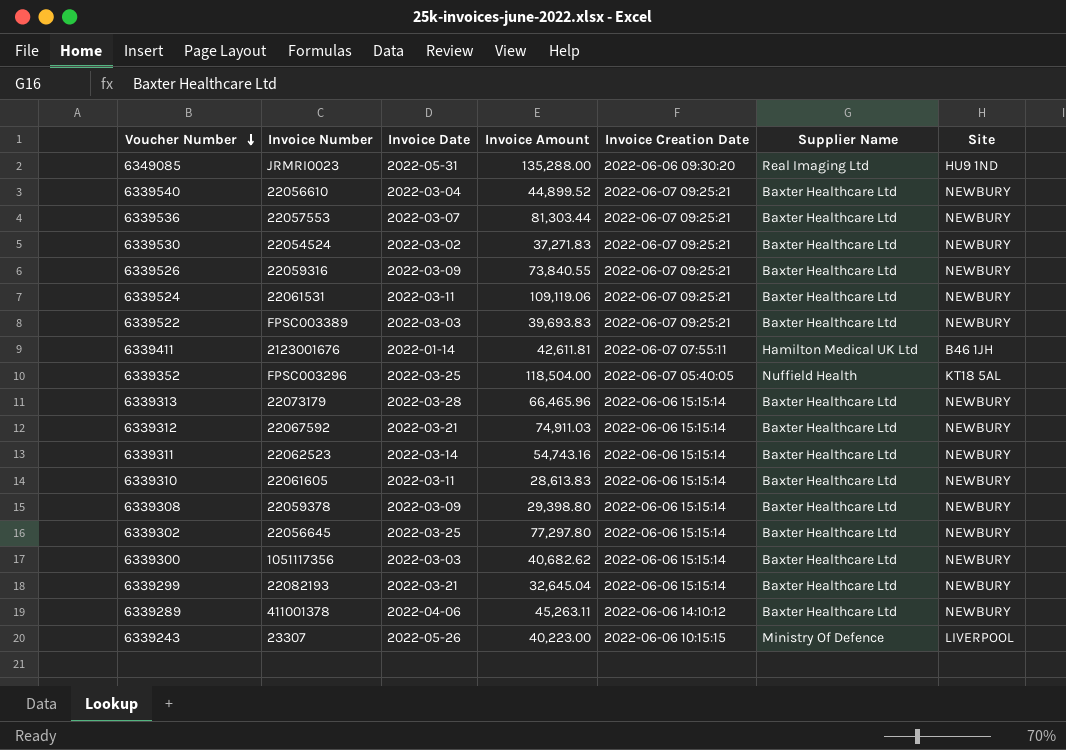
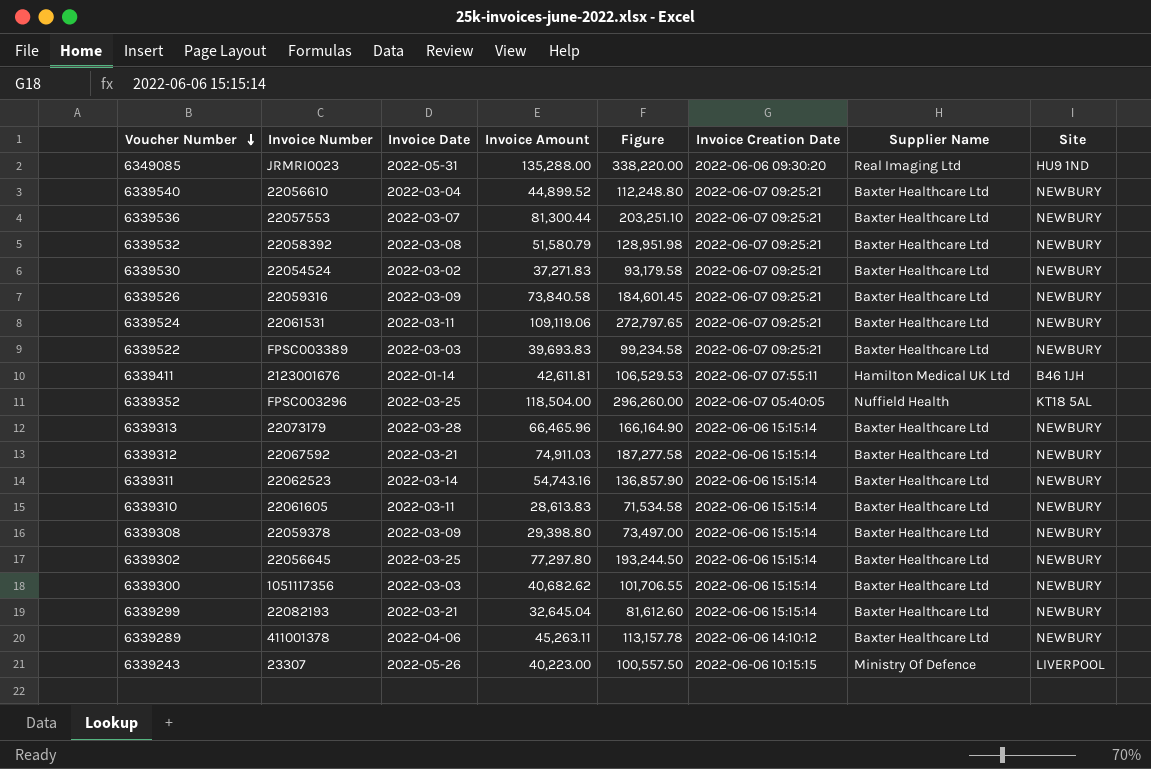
column Figure | formula: none -> [Invoice Amount] * 2.5
6339536 | Invoice Amount: 81,303.44 -> 81,300.44
row 6339532: none -> 22058392 | 2022-03-08 | 51,580.79 | 128,951.98 | 2022-06-07 09:25:21 | Baxter Healthcare Ltd | NEWBURY
6339526 | Invoice Amount: 73,840.55 -> 73,840.58

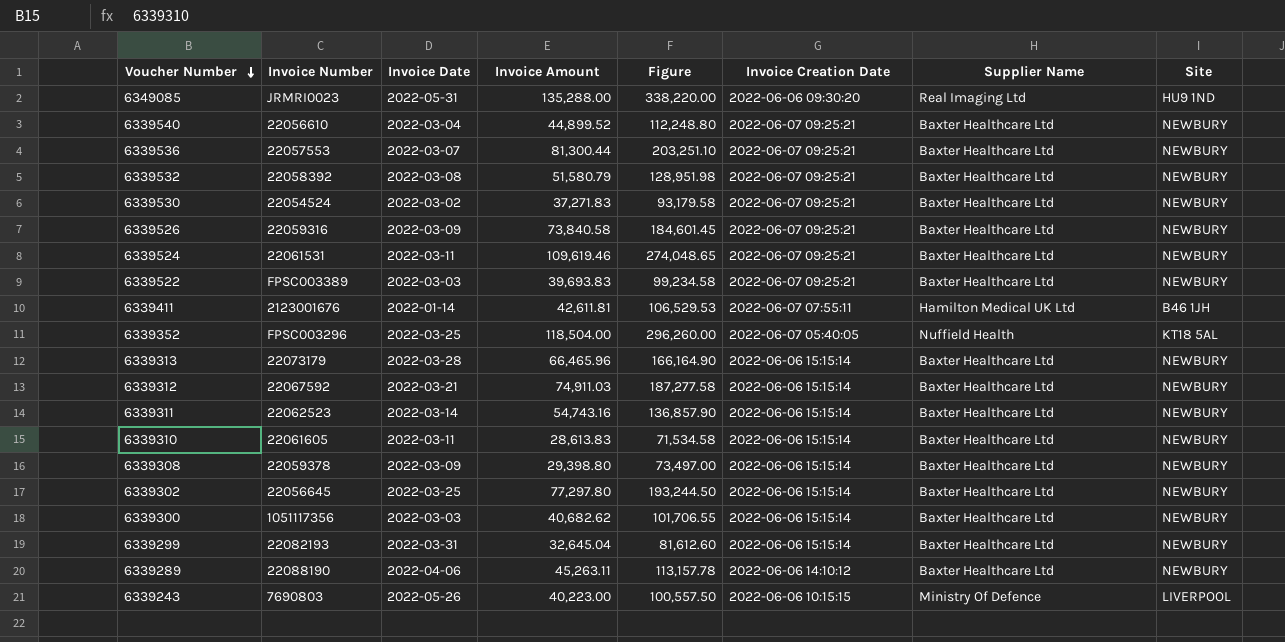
6339524 | Invoice Amount: 109,119.06 -> 109,619.46
6339524 | Figure: 272,797.65 -> 274,048.65
6339299 | Invoice Date: 2022-03-21 -> 2022-03-31
6339289 | Invoice Number: 411001378 -> 22088190
6339243 | Invoice Number: 23307 -> 7690803

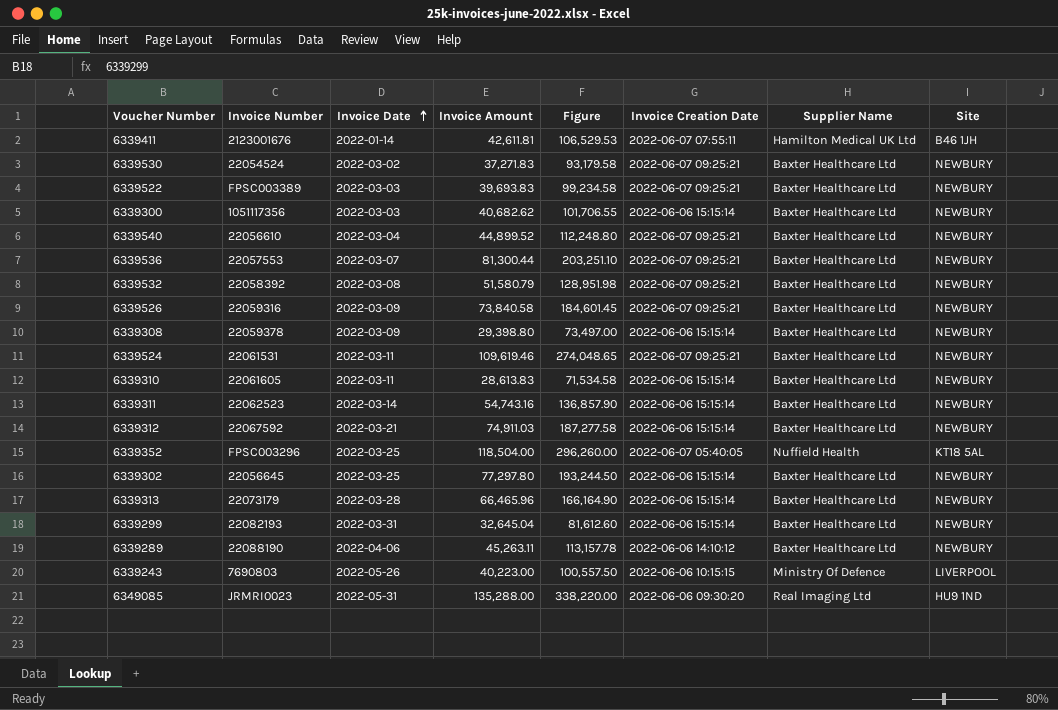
row order: Voucher Number descending -> Invoice Date ascending

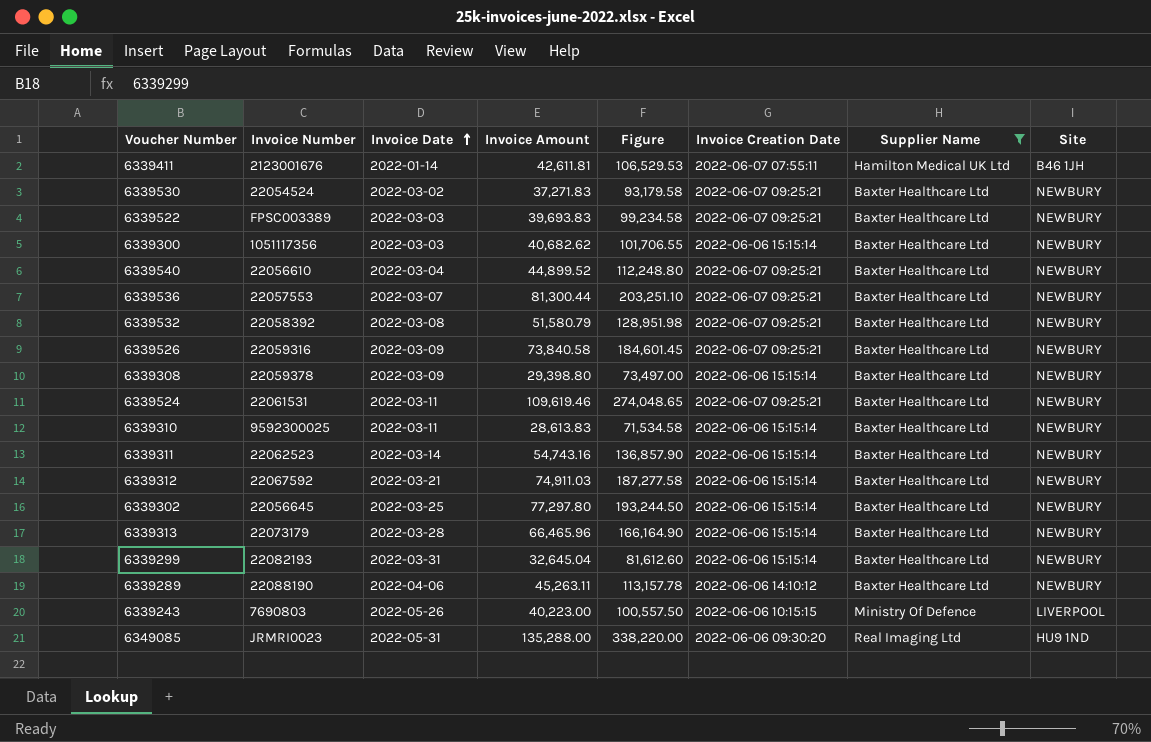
filter: none -> Supplier Name != Nuffield Health
6339310 | Invoice Number: 22061605 -> 9592300025

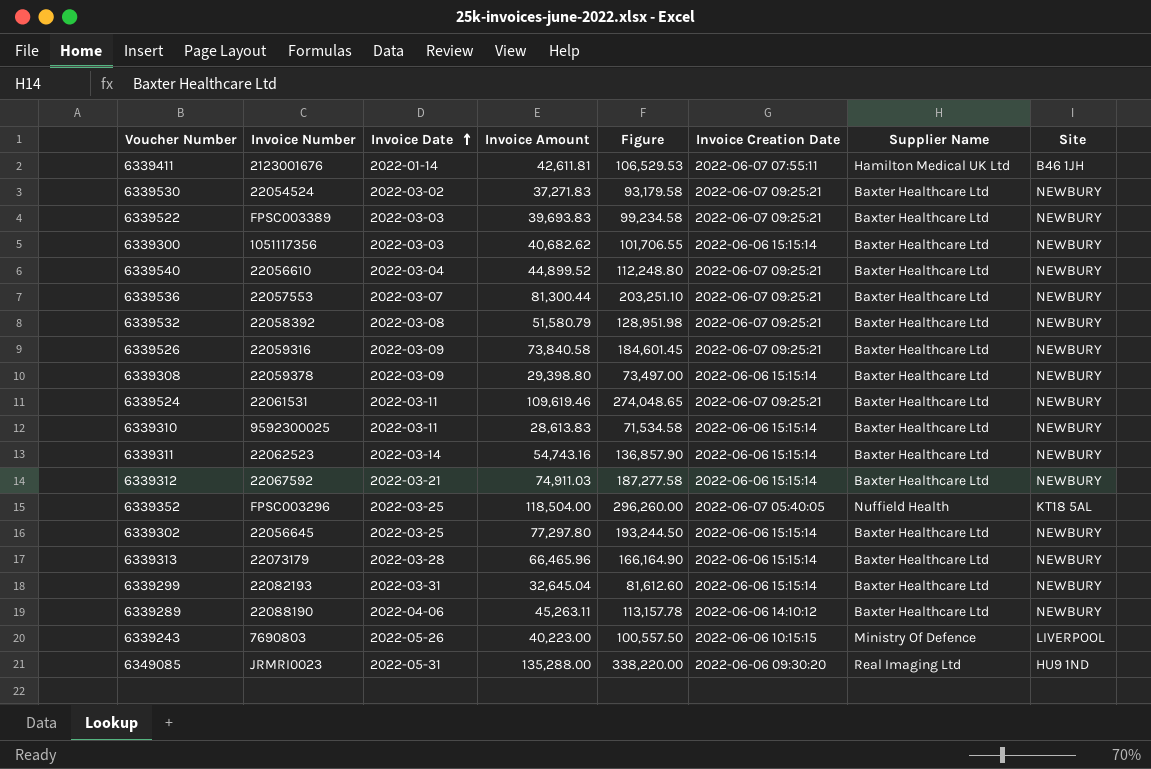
filter: Supplier Name != Nuffield Health -> none

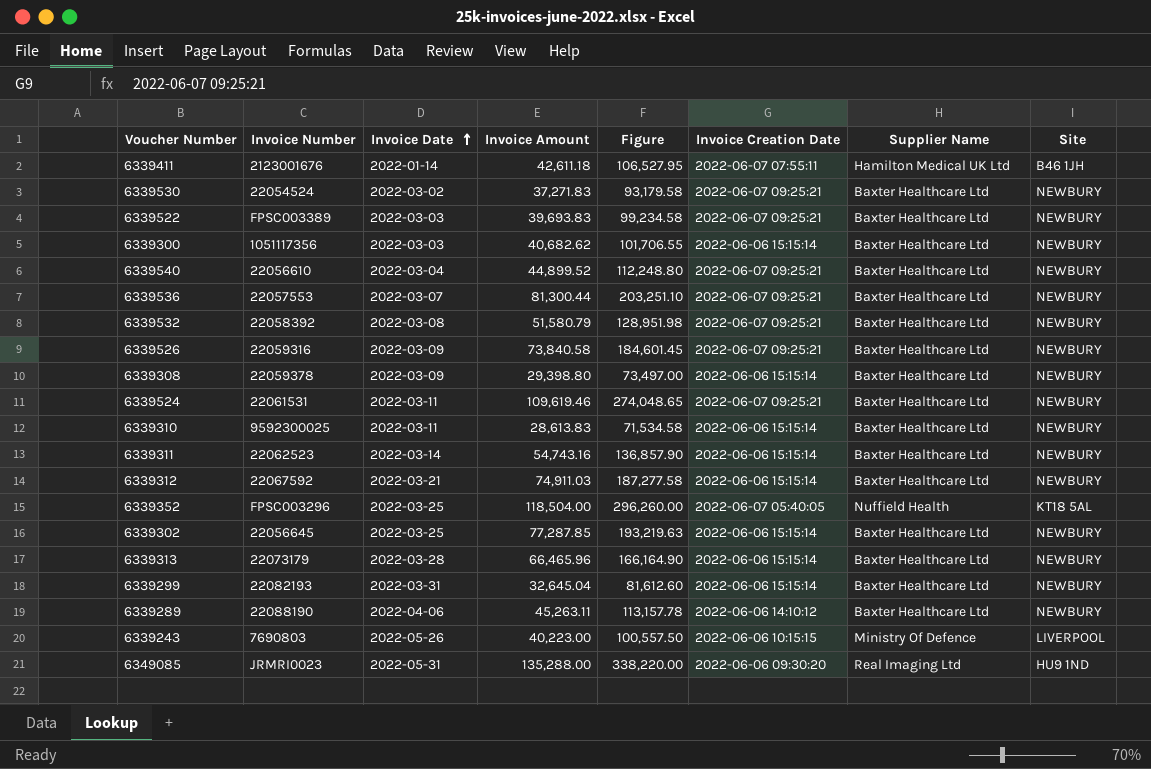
6339411 | Invoice Amount: 42,611.81 -> 42,611.18
6339411 | Figure: 106,529.53 -> 106,527.95
6339302 | Invoice Amount: 77,297.80 -> 77,287.85
6339302 | Figure: 193,244.50 -> 193,219.63

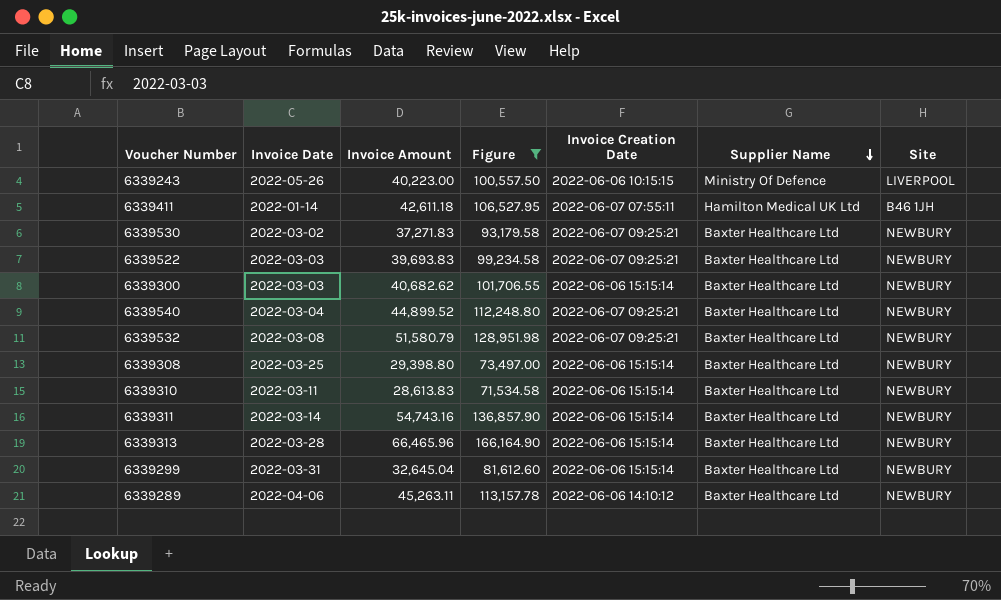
filter: none -> Figure <= 166,164.90
row order: Invoice Date ascending -> Supplier Name descending
column Invoice Number | position: 2 -> none
6339308 | Invoice Date: 2022-03-09 -> 2022-03-25

